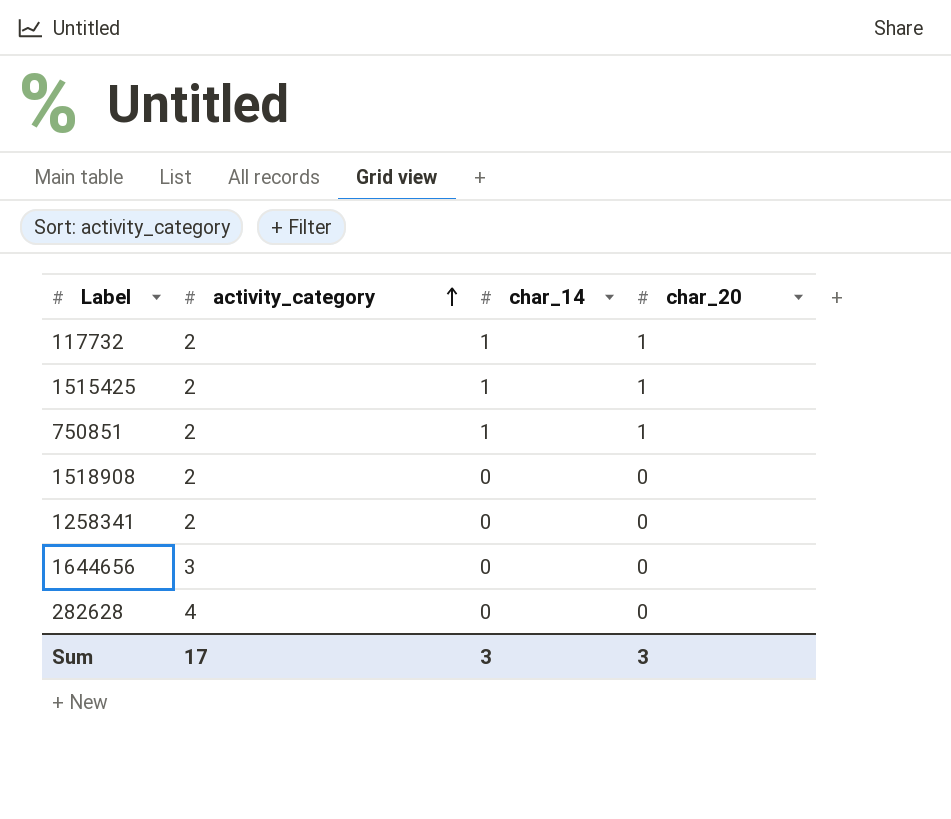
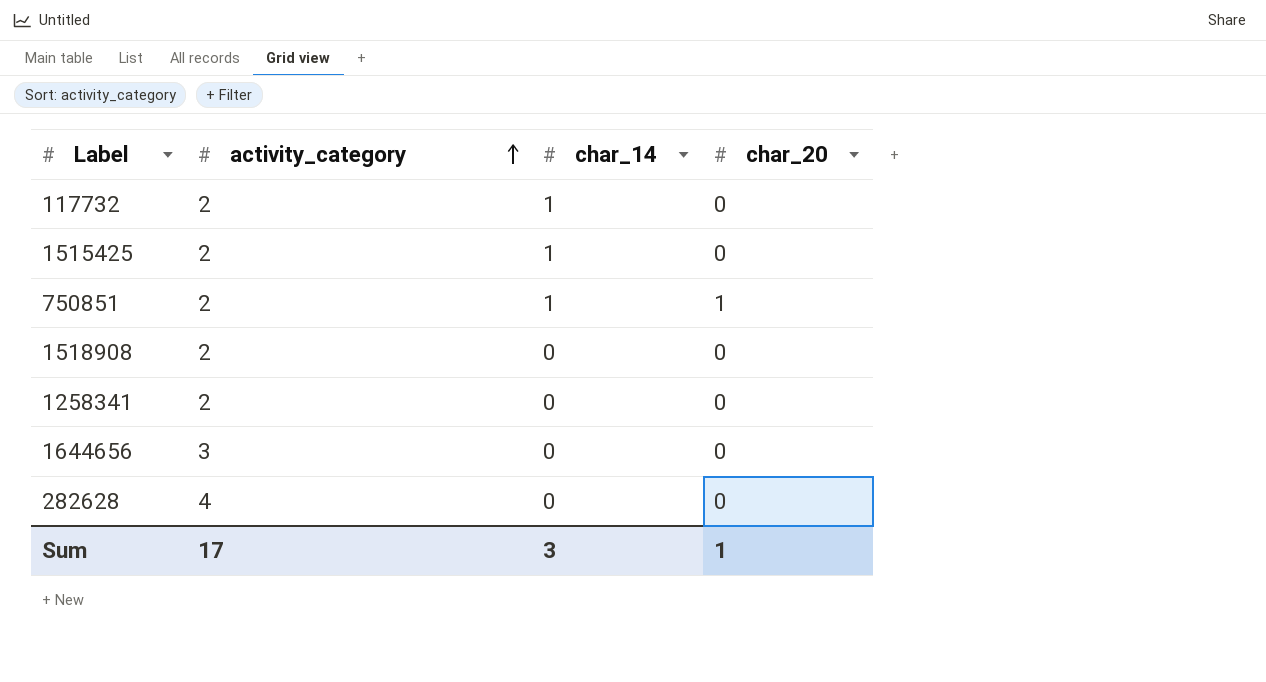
117732 | char_20: 1 -> 0
1515425 | char_20: 1 -> 0
Sum | char_20: 3 -> 1

